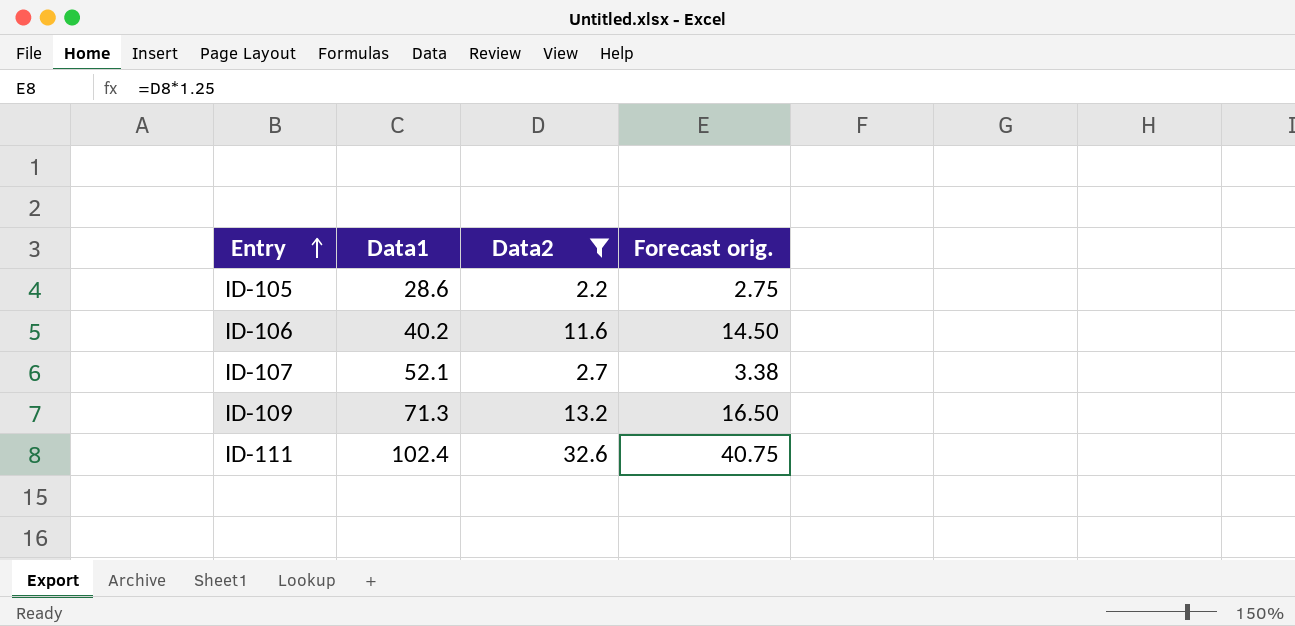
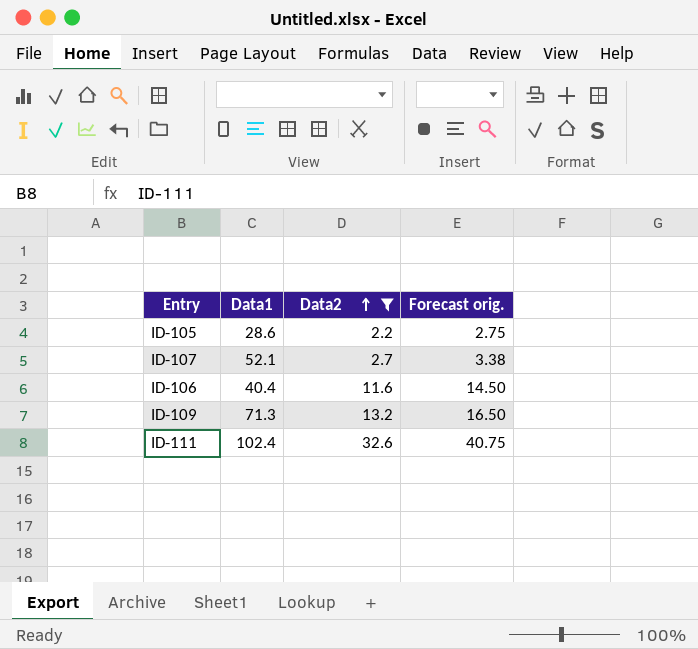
row order: Entry ascending -> Data2 ascending
ID-106 | Data1: 40.2 -> 40.4

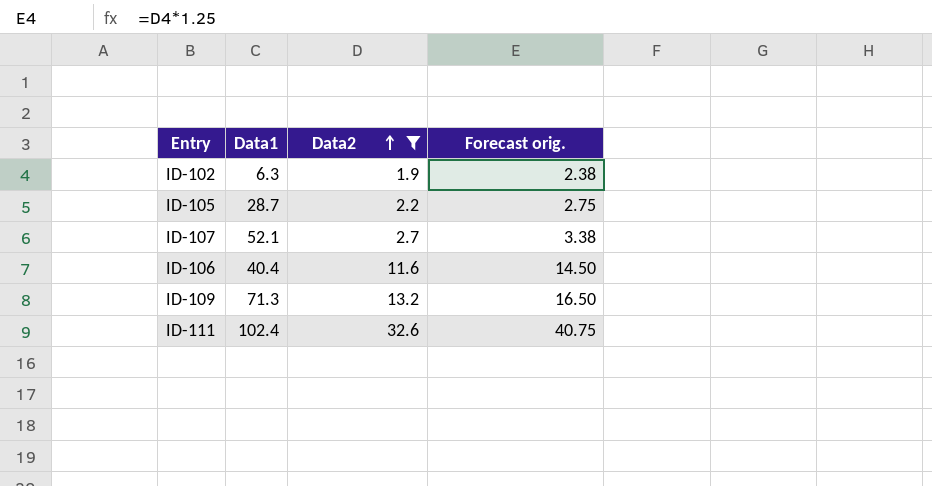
row ID-102: none -> 6.3 | 1.9 | 2.38
ID-105 | Data1: 28.6 -> 28.7

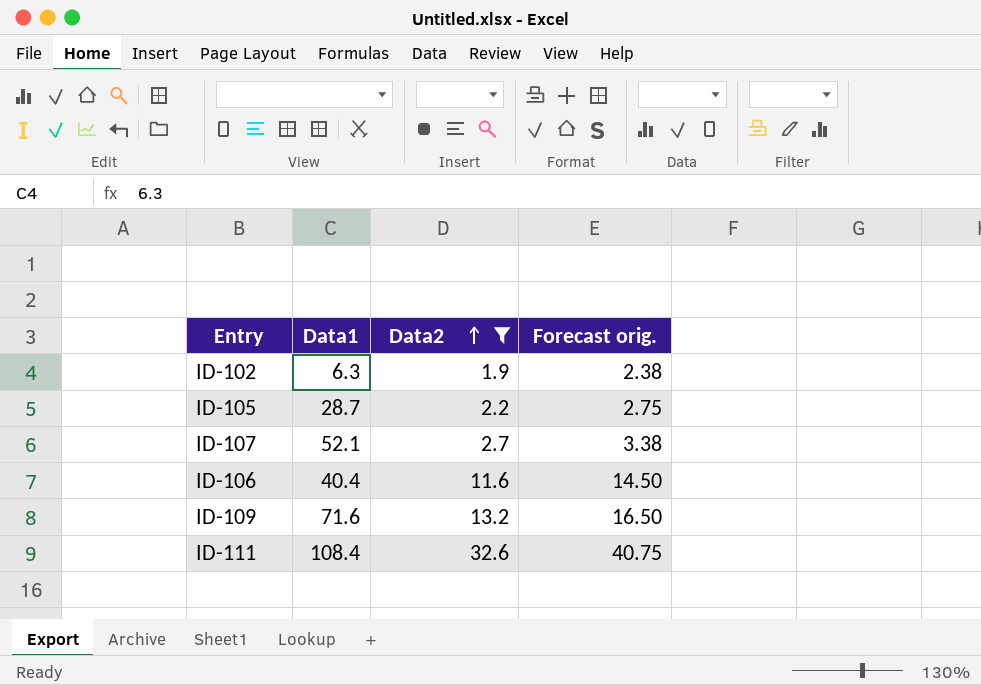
ID-109 | Data1: 71.3 -> 71.6
ID-111 | Data1: 102.4 -> 108.4

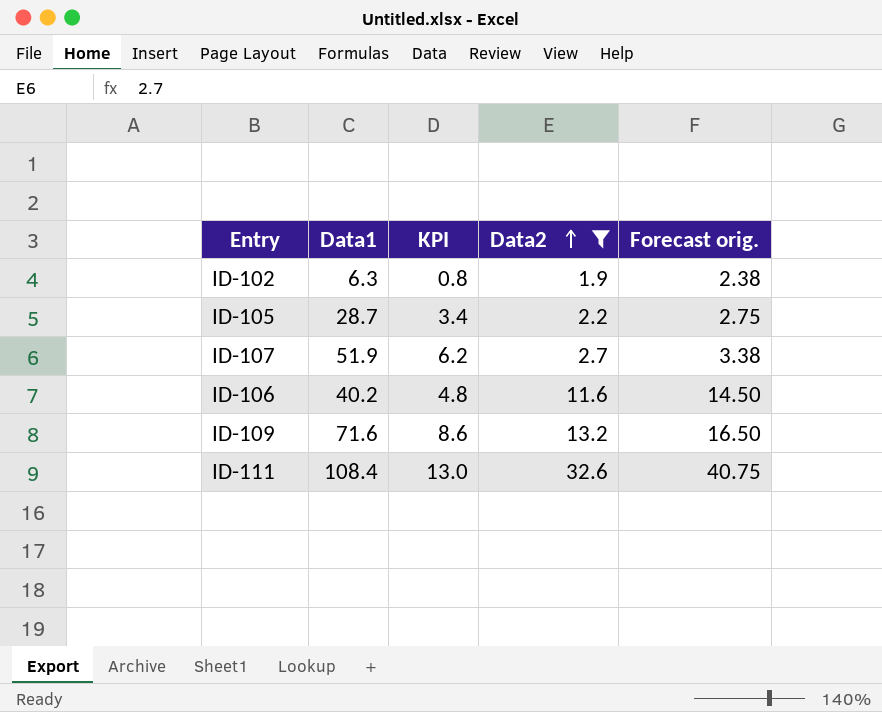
column KPI | formula: none -> [Data1] * 0.12
ID-107 | Data1: 52.1 -> 51.9
ID-106 | Data1: 40.4 -> 40.2

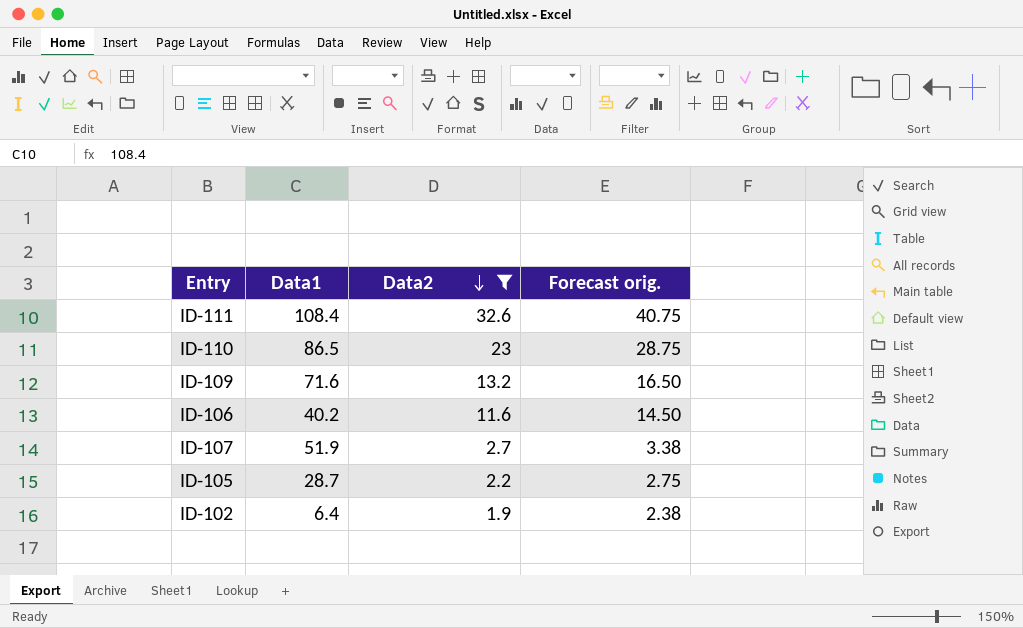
row order: Data2 ascending -> Data2 descending
column KPI | formula: [Data1] * 0.12 -> none
row ID-110: none -> 86.5 | 23 | 28.75
ID-102 | Data1: 6.3 -> 6.4

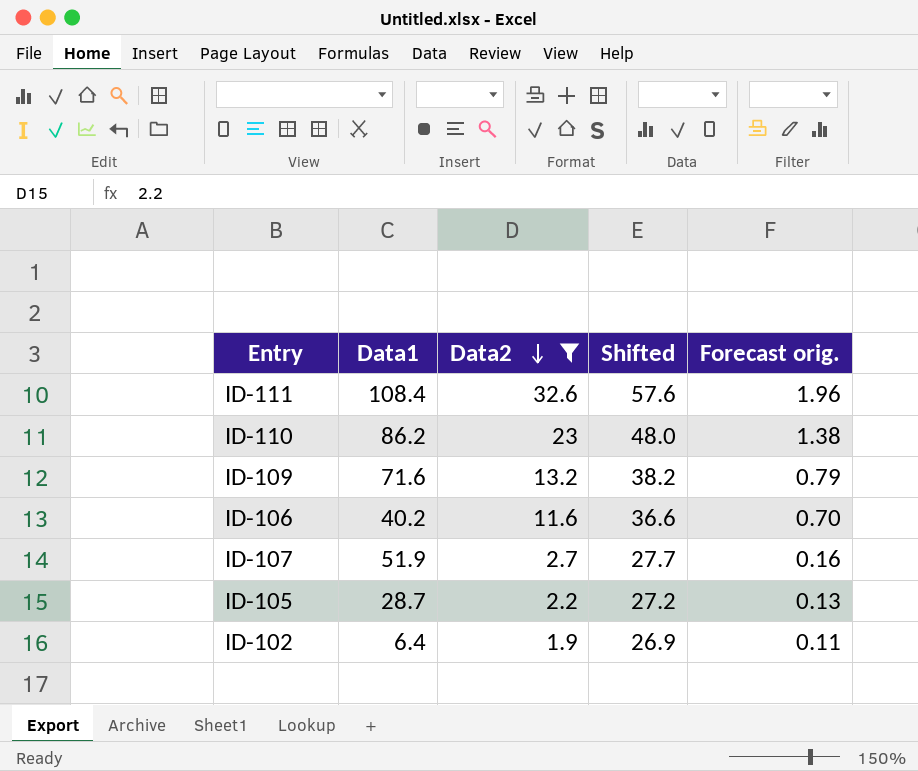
column Shifted | formula: none -> [Data2] + 25
column Forecast orig. | formula: [Data2] * 1.25 -> [Data2] * 0.06
ID-110 | Data1: 86.5 -> 86.2

